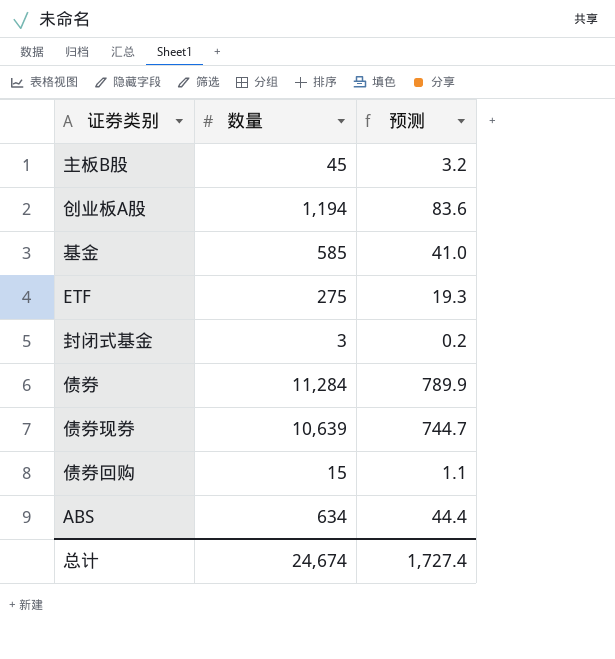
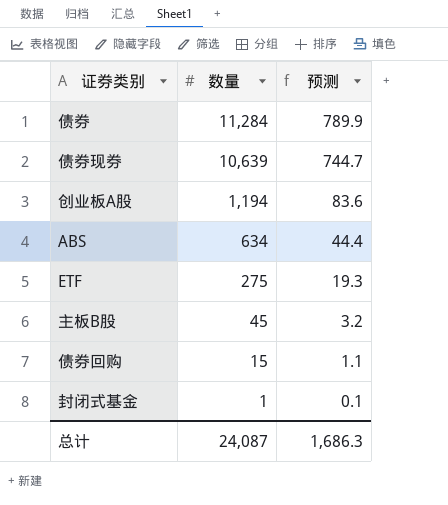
row order: none -> 数量 descending
row 基金: 585 | 41.0 -> none
封闭式基金 | 数量: 3 -> 1
封闭式基金 | 预测: 0.2 -> 0.1
总计 | 数量: 24,674 -> 24,087
总计 | 预测: 1,727.4 -> 1,686.3

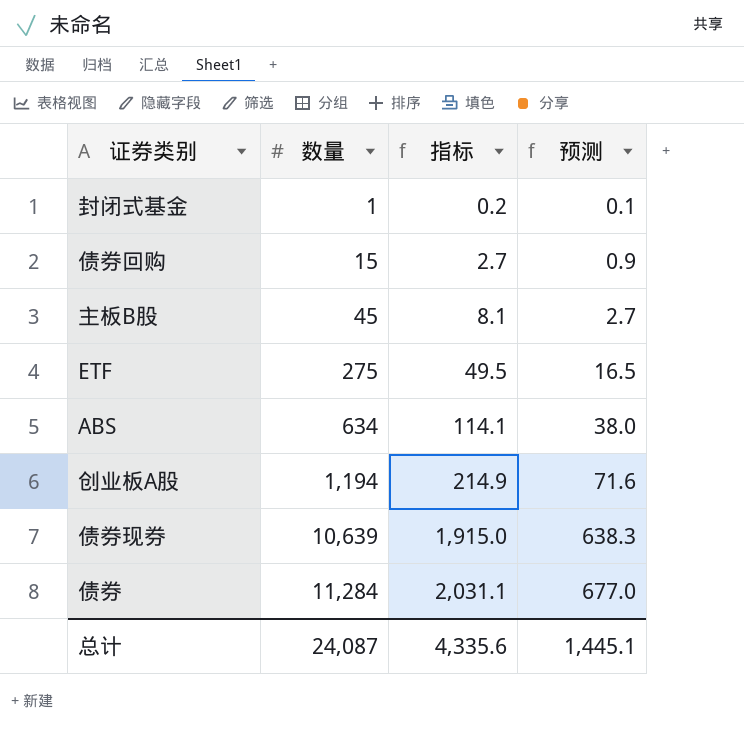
row order: 数量 descending -> 数量 ascending
column 指标 | formula: none -> [数量] * 0.18
column 预测 | formula: [数量] * 0.07 -> [数量] * 0.06
总计 | 预测: 1,686.3 -> 1,445.1

